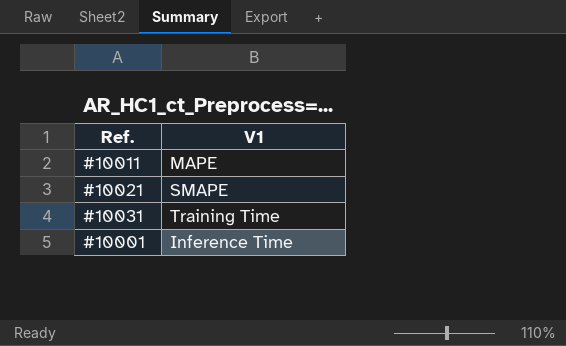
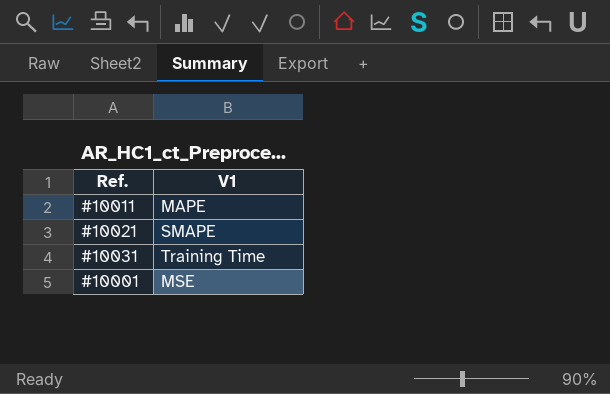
#10001 | V1: Inference Time -> MSE

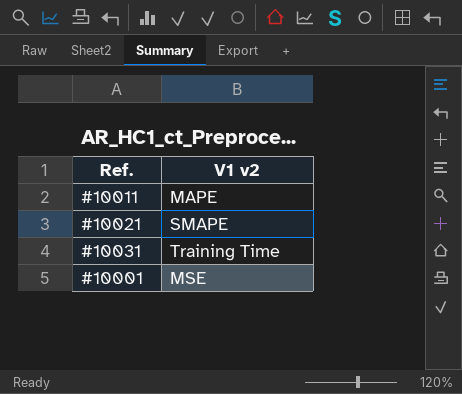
column name: V1 -> V1 v2

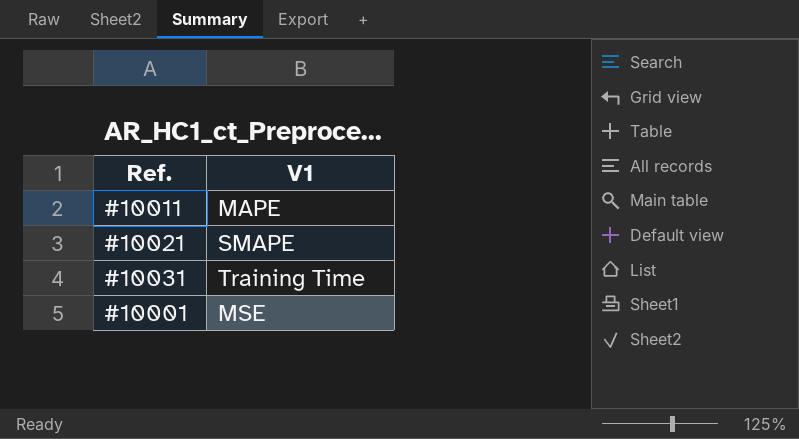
column name: V1 v2 -> V1

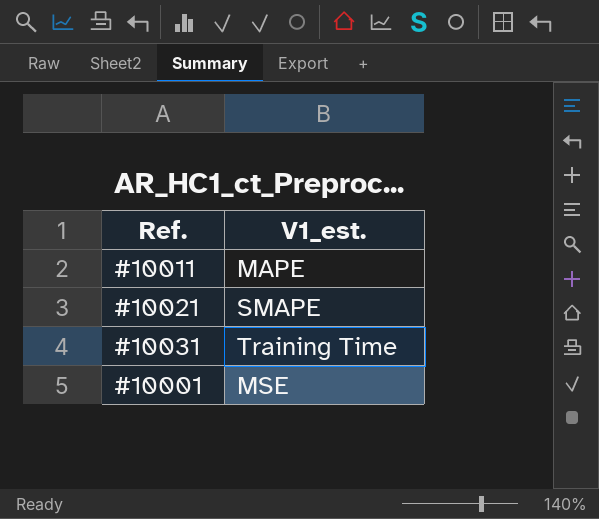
column name: V1 -> V1_est.

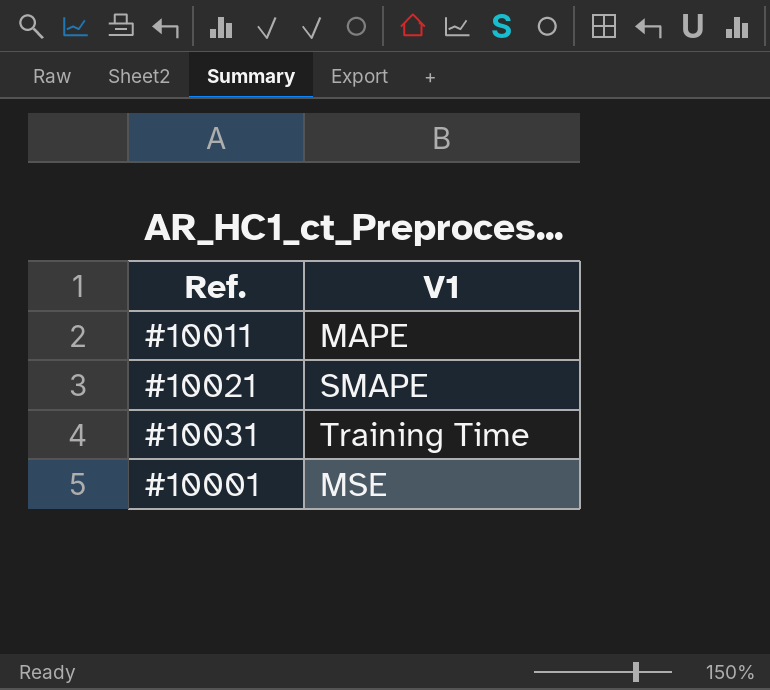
column name: V1_est. -> V1

